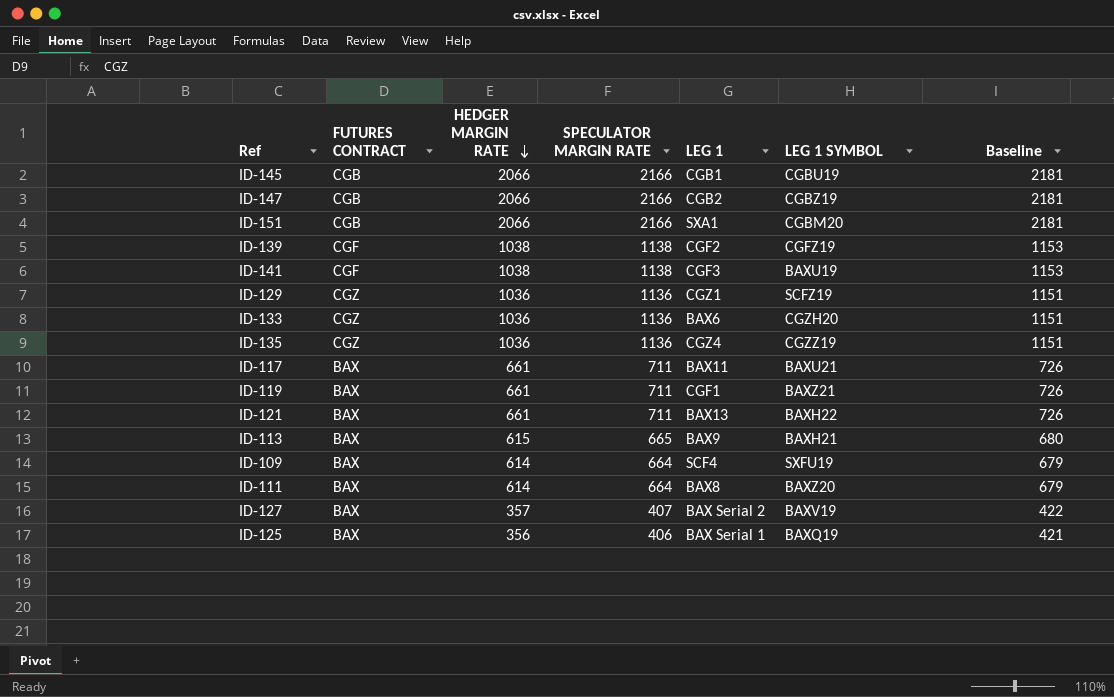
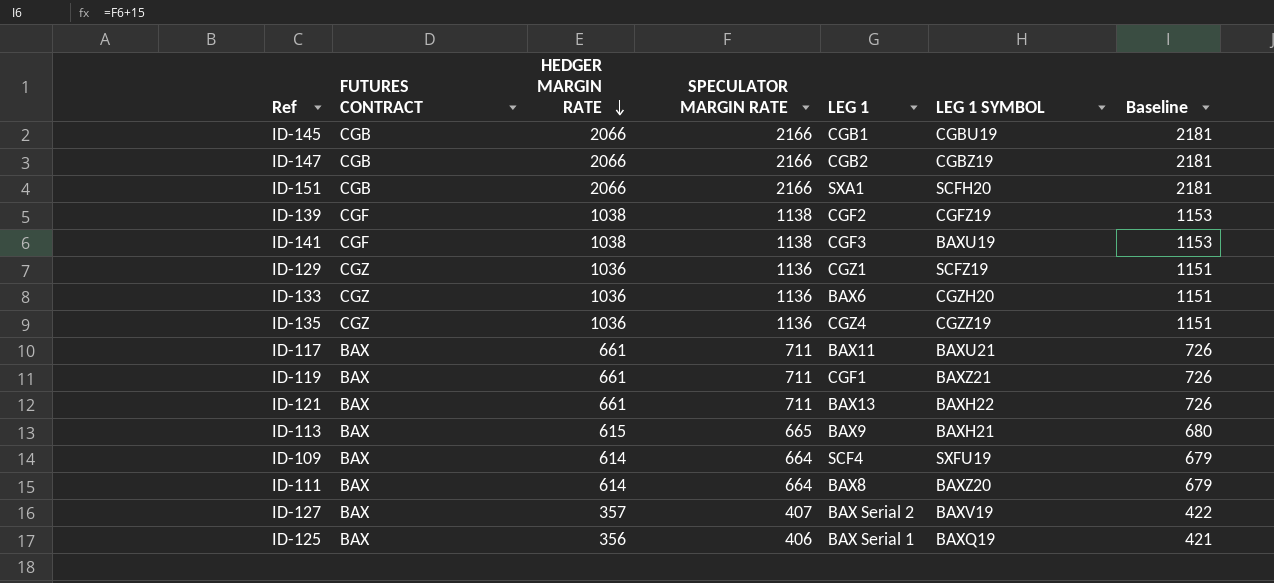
ID-151 | LEG 1 SYMBOL: CGBM20 -> SCFH20

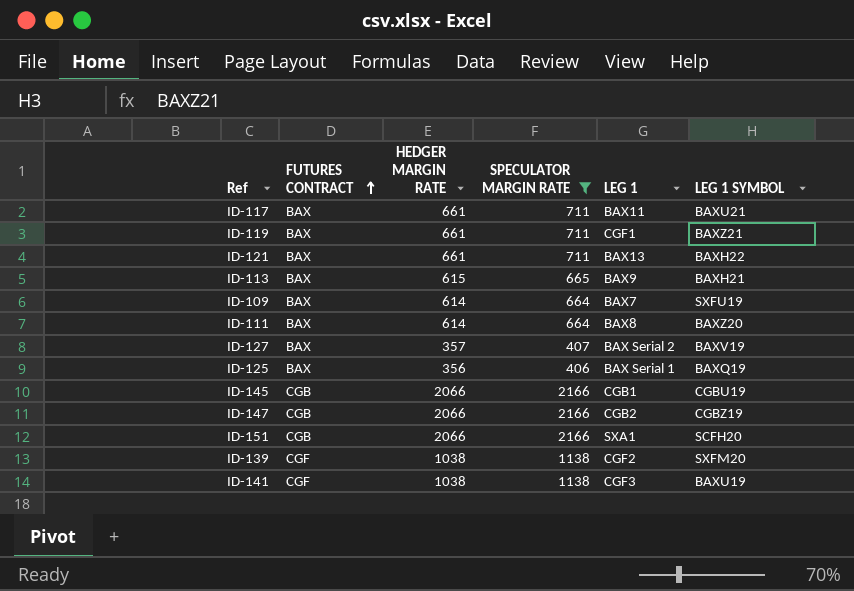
filter: none -> SPECULATOR MARGIN RATE != 1136
row order: HEDGER MARGIN RATE descending -> FUTURES CONTRACT ascending
column Baseline | formula: [SPECULATOR MARGIN RATE] + 15 -> none
ID-109 | LEG 1: SCF4 -> BAX7
ID-139 | LEG 1 SYMBOL: CGFZ19 -> SXFM20

